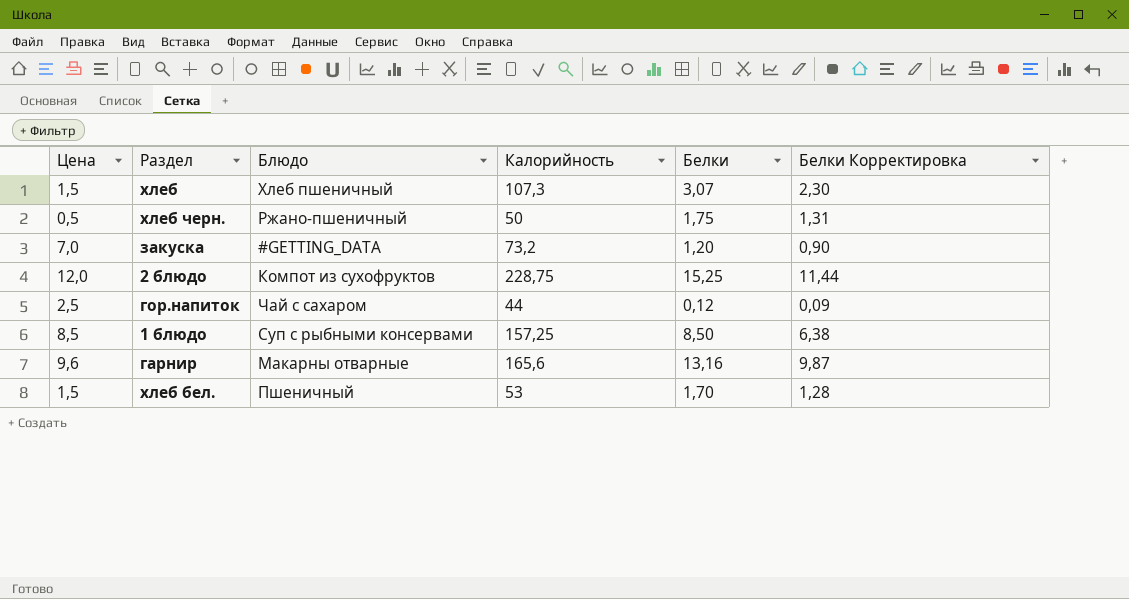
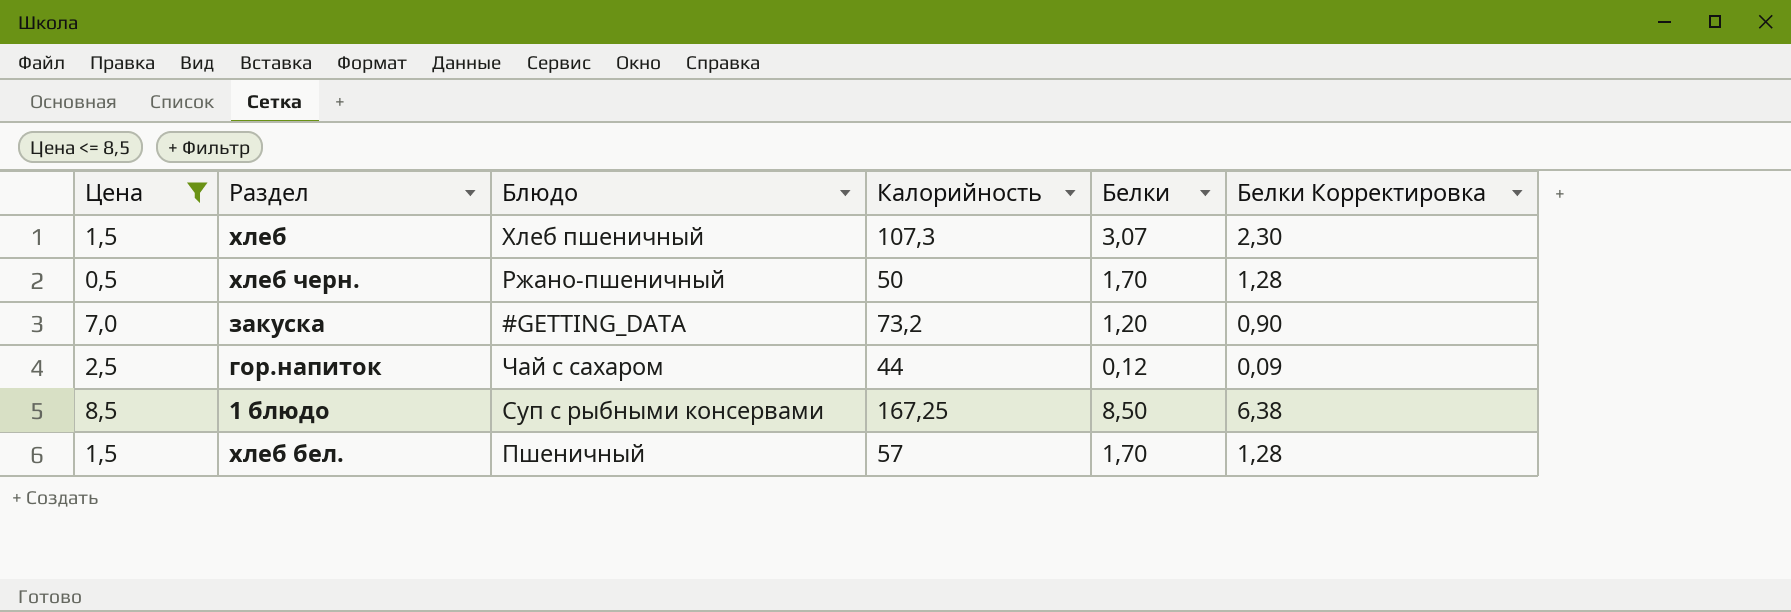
filter: none -> Цена <= 8,5
хлеб черн. | Белки: 1,75 -> 1,70
хлеб черн. | Белки Корректировка: 1,31 -> 1,28
1 блюдо | Калорийность: 157,25 -> 167,25
хлеб бел. | Калорийность: 53 -> 57

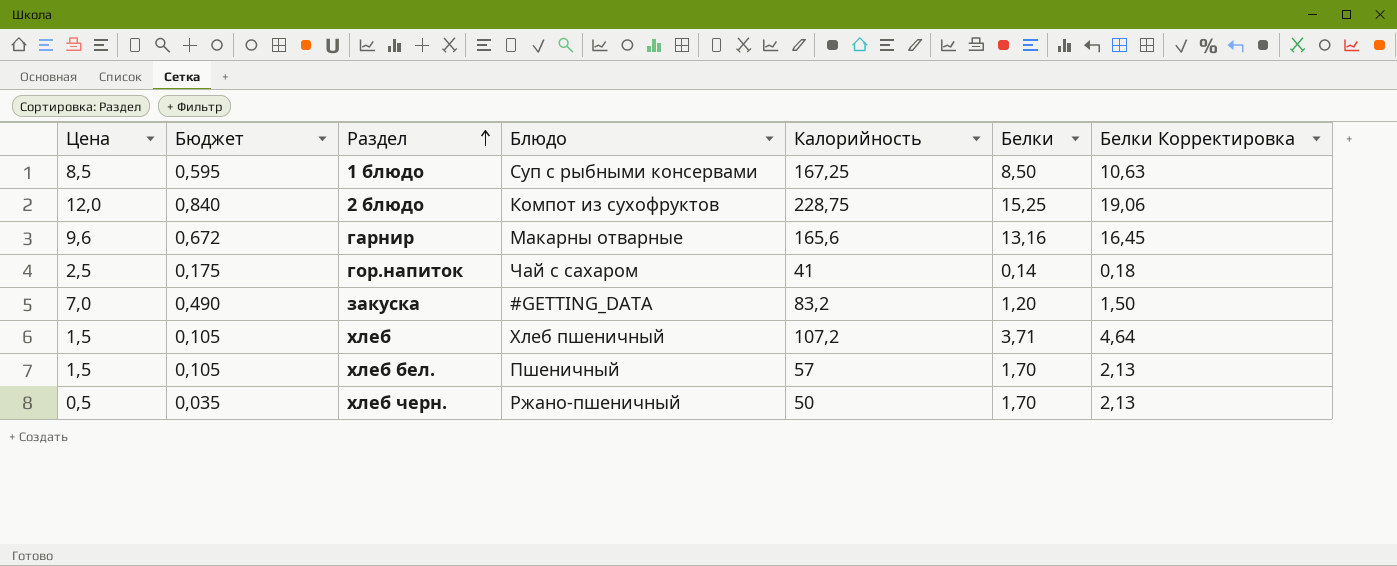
filter: Цена <= 8,5 -> none
row order: none -> Раздел ascending
column Бюджет | formula: none -> [Цена] * 0,07
column Белки Корректировка | formula: [Белки] * 0,75 -> [Белки] * 1,25
гор.напиток | Калорийность: 44 -> 41
гор.напиток | Белки: 0,12 -> 0,14
закуска | Калорийность: 73,2 -> 83,2
хлеб | Калорийность: 107,3 -> 107,2
хлеб | Белки: 3,07 -> 3,71

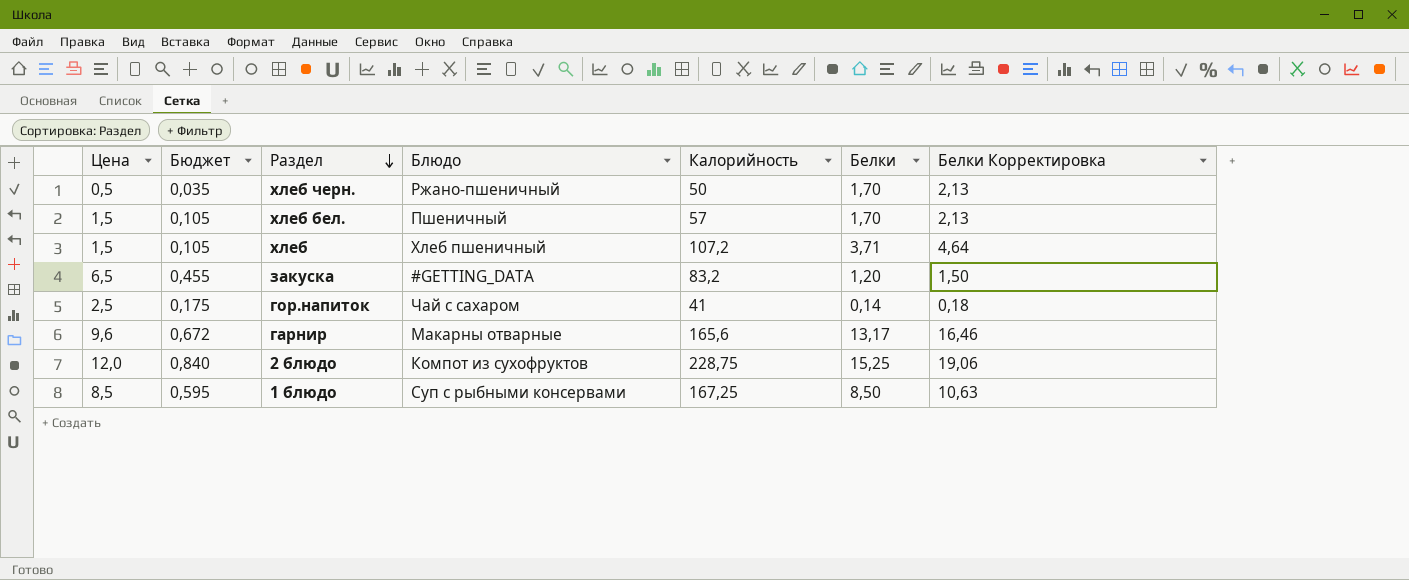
row order: Раздел ascending -> Раздел descending
закуска | Цена: 7,0 -> 6,5
закуска | Бюджет: 0,490 -> 0,455
гарнир | Белки: 13,16 -> 13,17
гарнир | Белки Корректировка: 16,45 -> 16,46

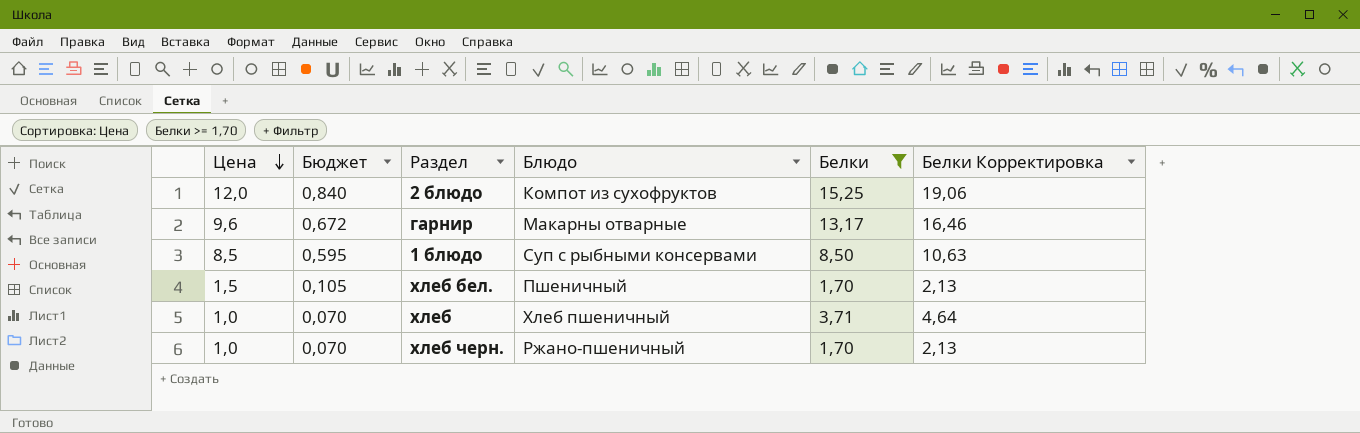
filter: none -> Белки >= 1,70
row order: Раздел descending -> Цена descending
column Калорийность | position: 5 -> none
хлеб | Цена: 1,5 -> 1,0
хлеб | Бюджет: 0,105 -> 0,070
хлеб черн. | Цена: 0,5 -> 1,0
хлеб черн. | Бюджет: 0,035 -> 0,070

